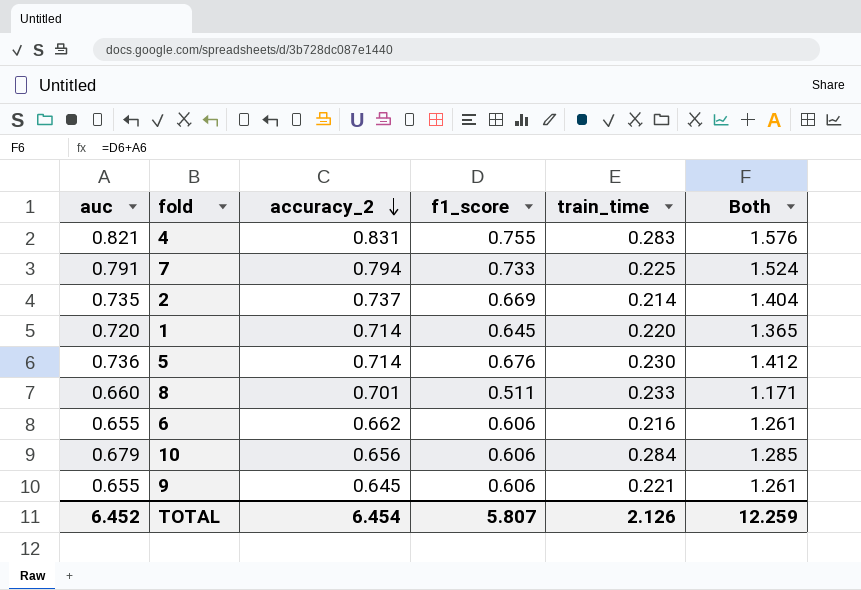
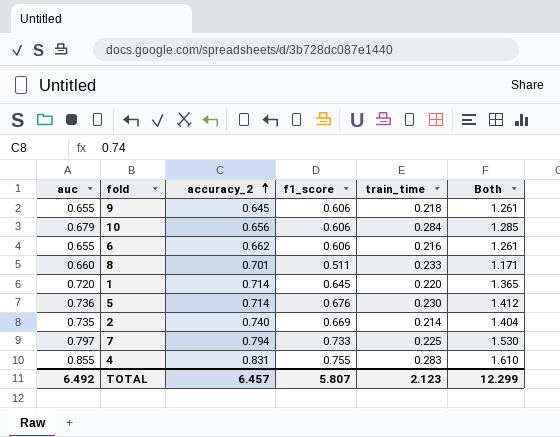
row order: accuracy_2 descending -> accuracy_2 ascending
9 | train_time: 0.221 -> 0.218
2 | accuracy_2: 0.737 -> 0.740
7 | auc: 0.791 -> 0.797
7 | Both: 1.524 -> 1.530
4 | auc: 0.821 -> 0.855
4 | Both: 1.576 -> 1.610
TOTAL | auc: 6.452 -> 6.492
TOTAL | accuracy_2: 6.454 -> 6.457
TOTAL | train_time: 2.126 -> 2.123
TOTAL | Both: 12.259 -> 12.299

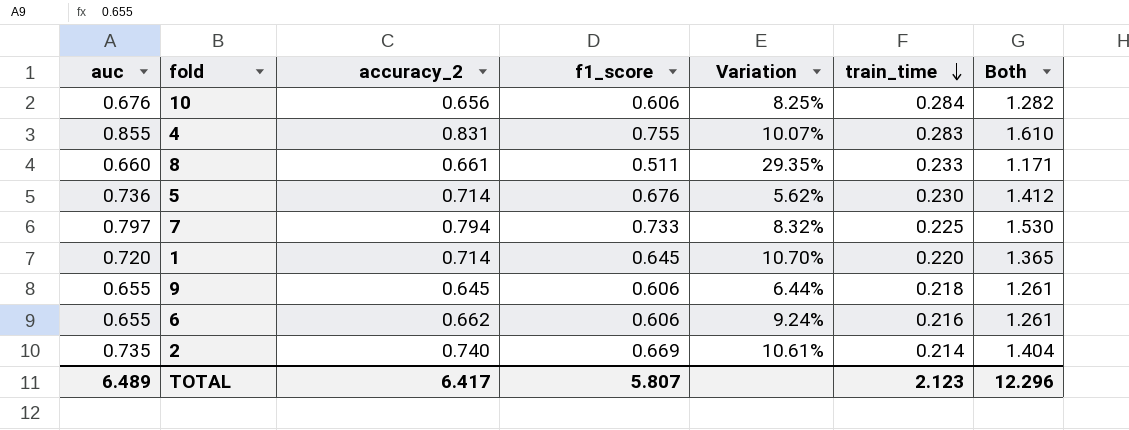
row order: accuracy_2 ascending -> train_time descending
column Variation | formula: none -> ([accuracy_2] - [f1_score]) / [f1_score]
10 | auc: 0.679 -> 0.676
10 | Both: 1.285 -> 1.282
8 | accuracy_2: 0.701 -> 0.661
TOTAL | auc: 6.492 -> 6.489
TOTAL | accuracy_2: 6.457 -> 6.417
TOTAL | Both: 12.299 -> 12.296

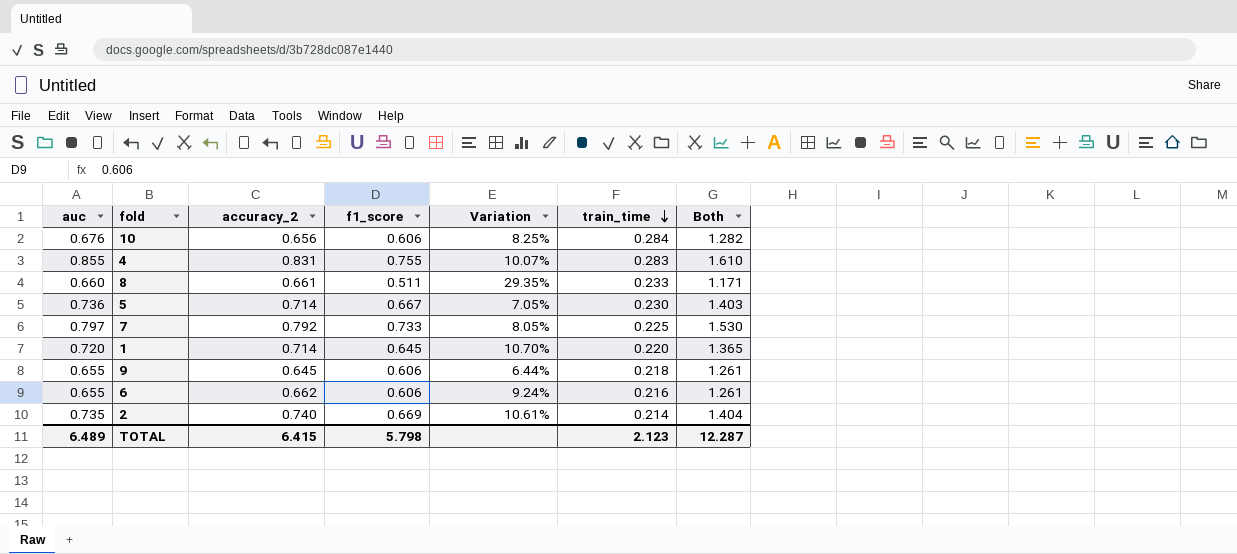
5 | f1_score: 0.676 -> 0.667
5 | Variation: 5.62% -> 7.05%
5 | Both: 1.412 -> 1.403
7 | accuracy_2: 0.794 -> 0.792
7 | Variation: 8.32% -> 8.05%
TOTAL | accuracy_2: 6.417 -> 6.415
TOTAL | f1_score: 5.807 -> 5.798
TOTAL | Both: 12.296 -> 12.287

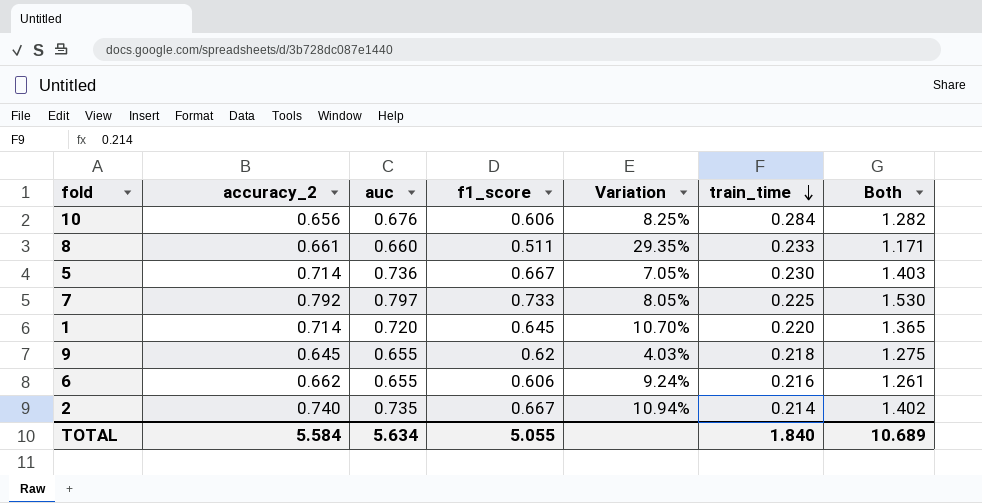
column auc | position: 1 -> 3
row 4: 0.855 | 0.831 | 0.755 | 10.07% | 0.283 | 1.610 -> none
9 | f1_score: 0.606 -> 0.62
9 | Variation: 6.44% -> 4.03%
9 | Both: 1.261 -> 1.275
2 | f1_score: 0.669 -> 0.667
2 | Variation: 10.61% -> 10.94%
2 | Both: 1.404 -> 1.402
TOTAL | accuracy_2: 6.415 -> 5.584
TOTAL | auc: 6.489 -> 5.634
TOTAL | f1_score: 5.798 -> 5.055
TOTAL | train_time: 2.123 -> 1.840
TOTAL | Both: 12.287 -> 10.689

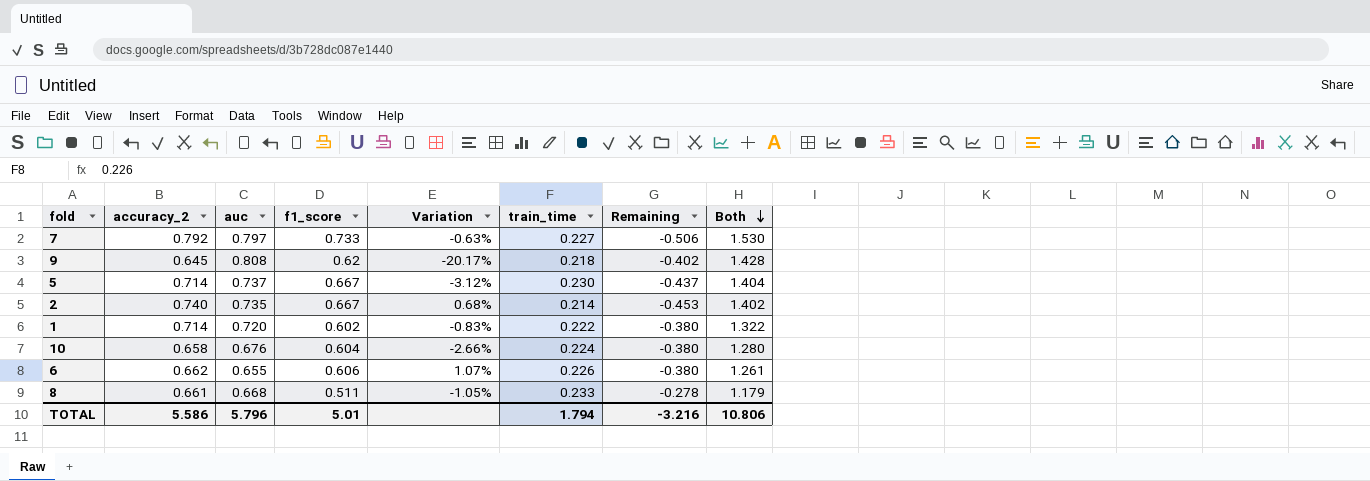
row order: train_time descending -> Both descending
column Variation | formula: ([accuracy_2] - [f1_score]) / [f1_score] -> ([accuracy_2] - [auc]) / [auc]
column Remaining | formula: none -> [train_time] - [f1_score]
7 | train_time: 0.225 -> 0.227
9 | auc: 0.655 -> 0.808
9 | Both: 1.275 -> 1.428
5 | auc: 0.736 -> 0.737
5 | Both: 1.403 -> 1.404
1 | f1_score: 0.645 -> 0.602
1 | train_time: 0.220 -> 0.222
1 | Both: 1.365 -> 1.322
10 | accuracy_2: 0.656 -> 0.658
10 | f1_score: 0.606 -> 0.604
10 | train_time: 0.284 -> 0.224
10 | Both: 1.282 -> 1.280
6 | train_time: 0.216 -> 0.226
8 | auc: 0.660 -> 0.668
8 | Both: 1.171 -> 1.179
TOTAL | accuracy_2: 5.584 -> 5.586
TOTAL | auc: 5.634 -> 5.796
TOTAL | f1_score: 5.055 -> 5.01
TOTAL | train_time: 1.840 -> 1.794
TOTAL | Both: 10.689 -> 10.806

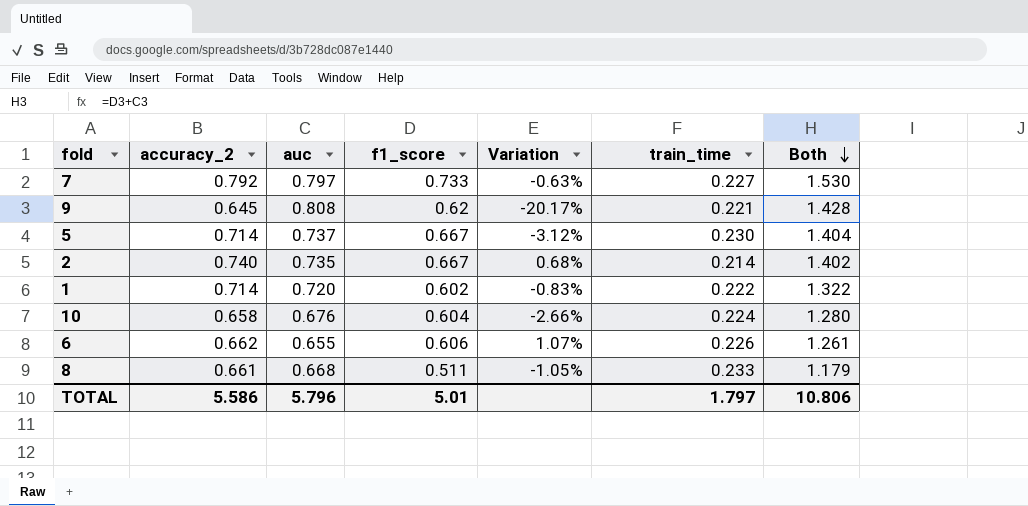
column Remaining | formula: [train_time] - [f1_score] -> none
9 | train_time: 0.218 -> 0.221
TOTAL | train_time: 1.794 -> 1.797

